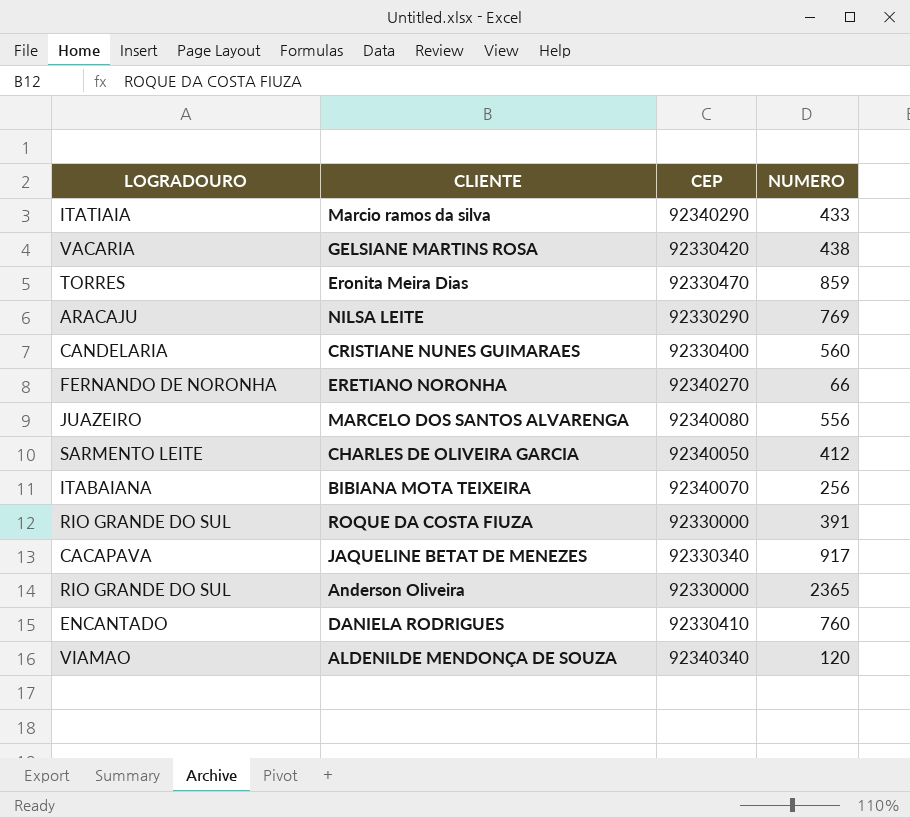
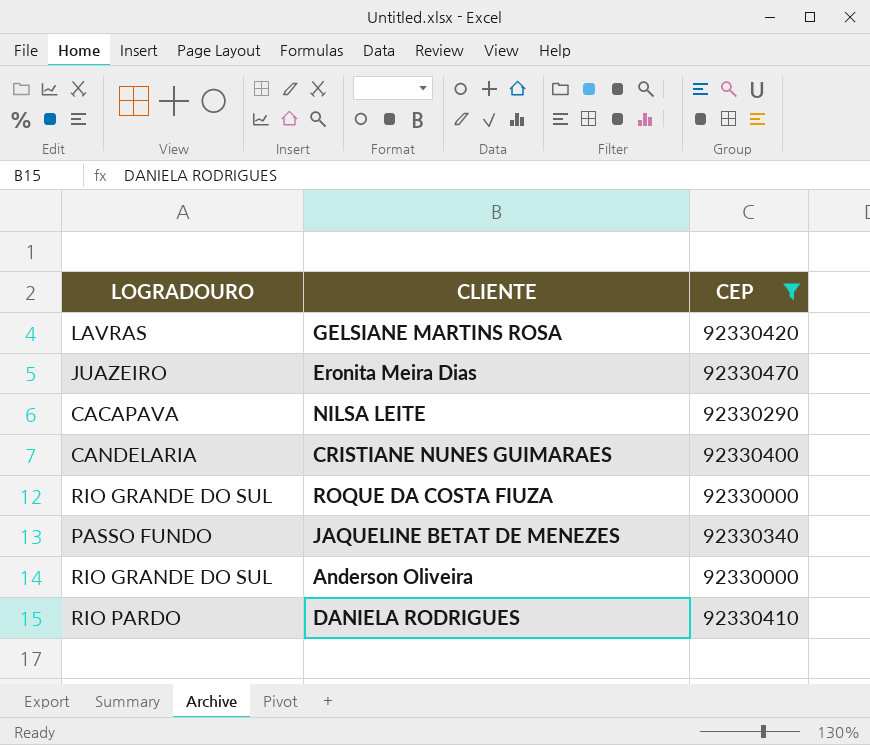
filter: none -> CEP <= 92330470
column NUMERO | position: 4 -> none
GELSIANE MARTINS ROSA | LOGRADOURO: VACARIA -> LAVRAS
Eronita Meira Dias | LOGRADOURO: TORRES -> JUAZEIRO
NILSA LEITE | LOGRADOURO: ARACAJU -> CACAPAVA
JAQUELINE BETAT DE MENEZES | LOGRADOURO: CACAPAVA -> PASSO FUNDO
DANIELA RODRIGUES | LOGRADOURO: ENCANTADO -> RIO PARDO

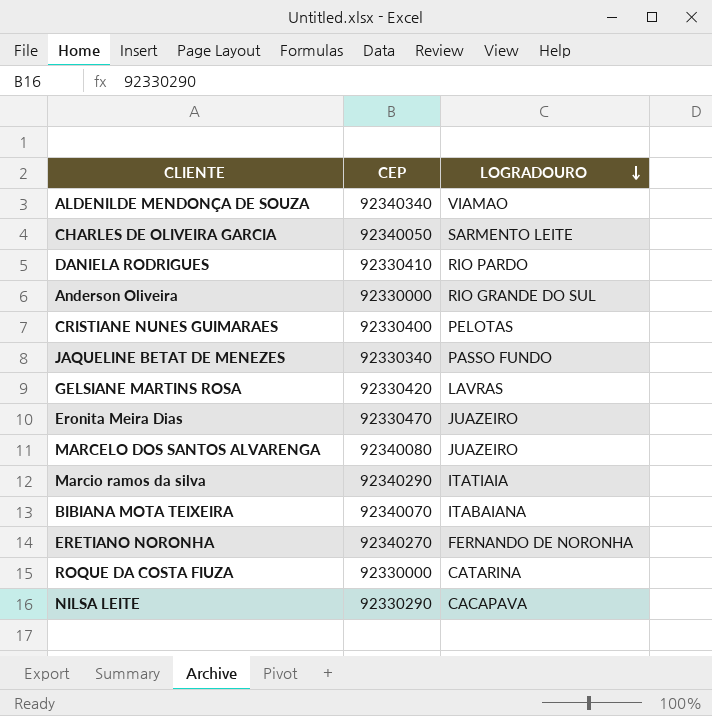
filter: CEP <= 92330470 -> none
row order: none -> LOGRADOURO descending
column LOGRADOURO | position: 1 -> 3
CRISTIANE NUNES GUIMARAES | LOGRADOURO: CANDELARIA -> PELOTAS
ROQUE DA COSTA FIUZA | LOGRADOURO: RIO GRANDE DO SUL -> CATARINA

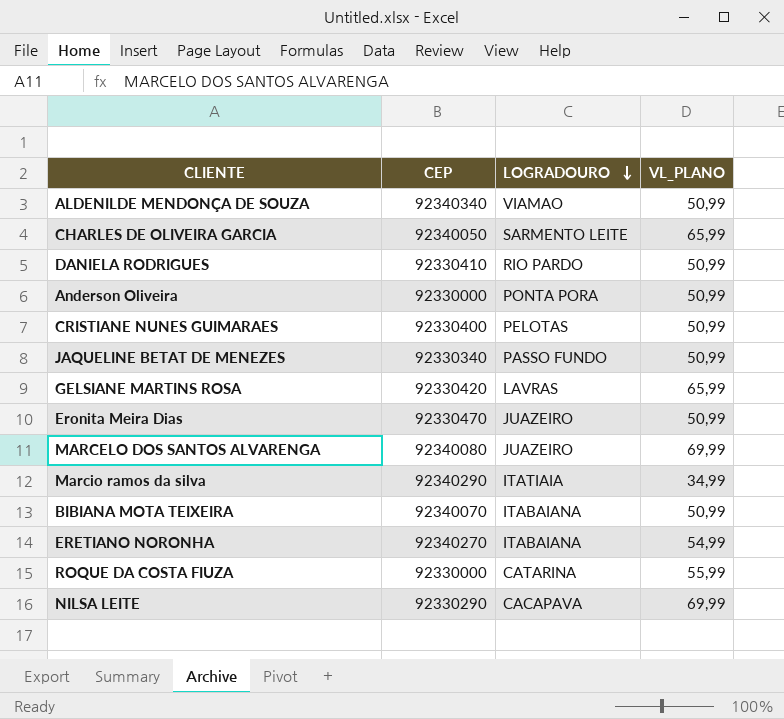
column VL_PLANO | position: none -> 4
Anderson Oliveira | LOGRADOURO: RIO GRANDE DO SUL -> PONTA PORA
ERETIANO NORONHA | LOGRADOURO: FERNANDO DE NORONHA -> ITABAIANA

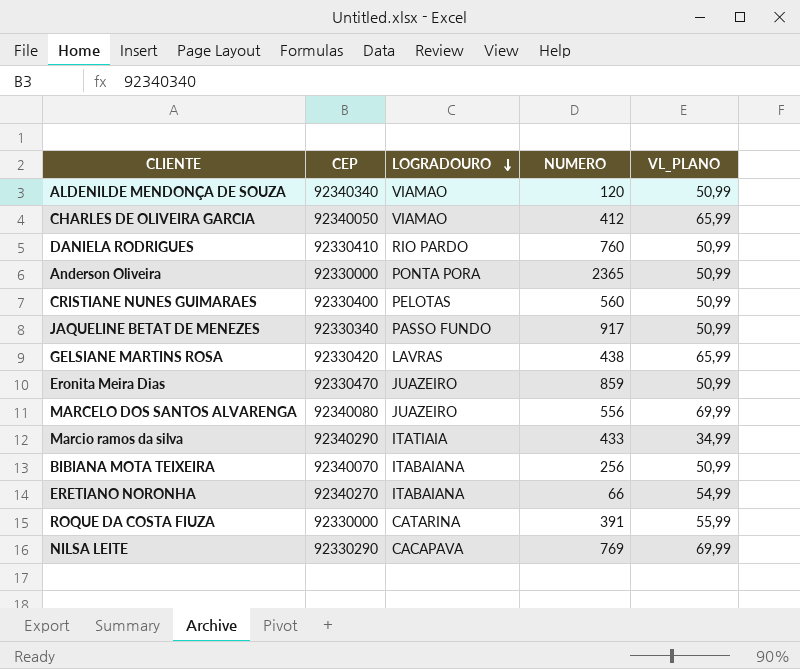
column NUMERO | position: none -> 4
CHARLES DE OLIVEIRA GARCIA | LOGRADOURO: SARMENTO LEITE -> VIAMAO

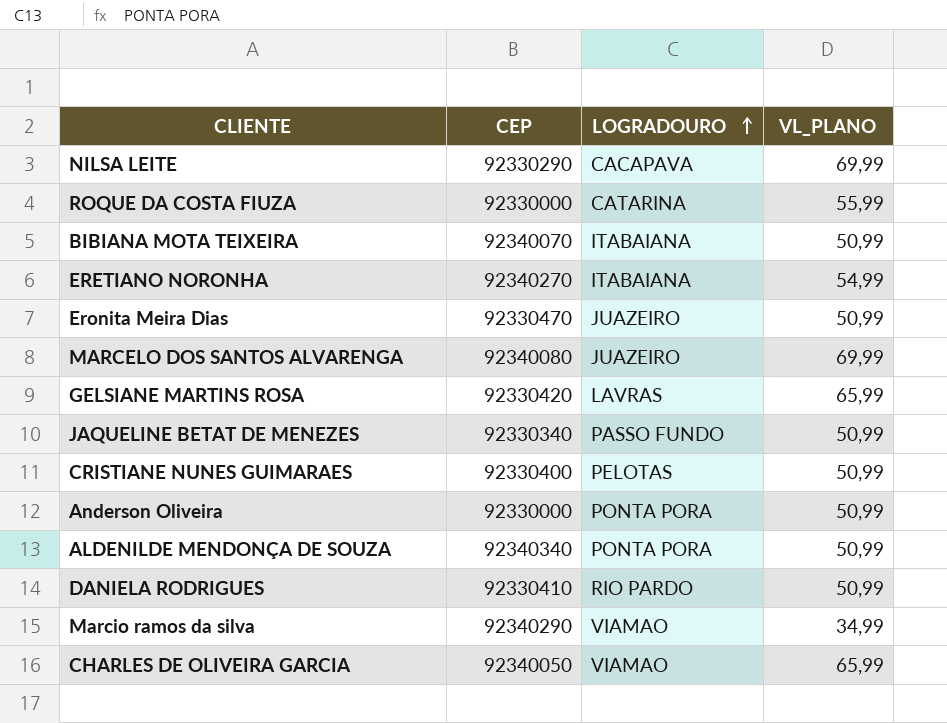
row order: LOGRADOURO descending -> LOGRADOURO ascending
column NUMERO | position: 4 -> none
ALDENILDE MENDONÇA DE SOUZA | LOGRADOURO: VIAMAO -> PONTA PORA
Marcio ramos da silva | LOGRADOURO: ITATIAIA -> VIAMAO

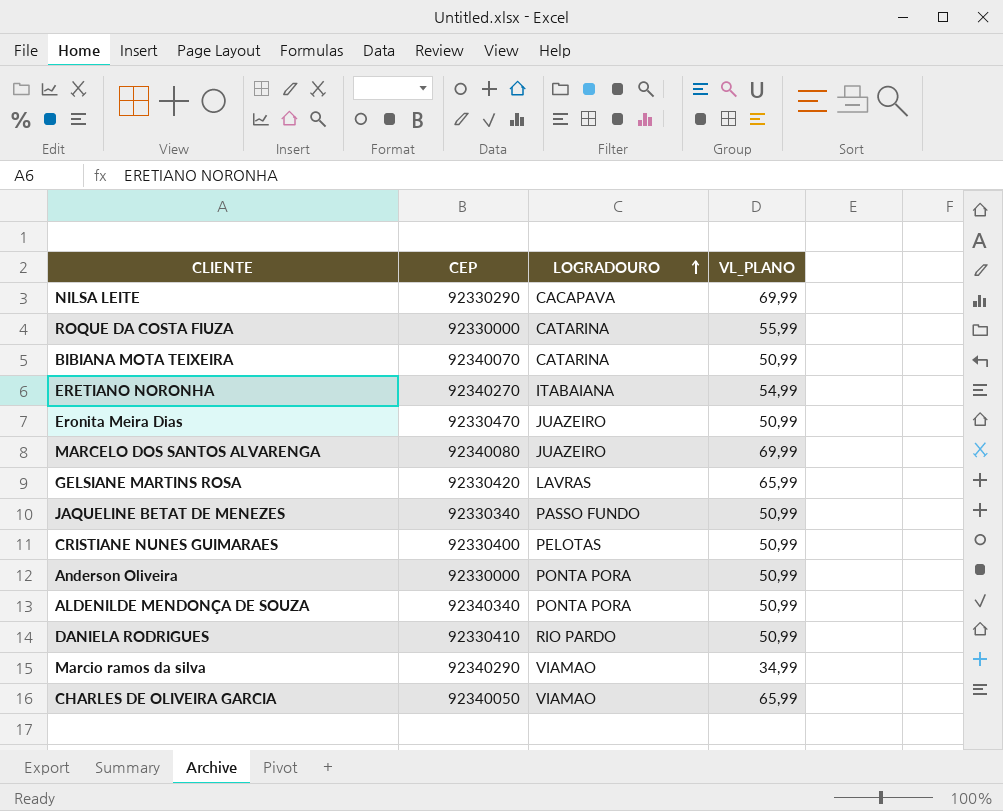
BIBIANA MOTA TEIXEIRA | LOGRADOURO: ITABAIANA -> CATARINA

